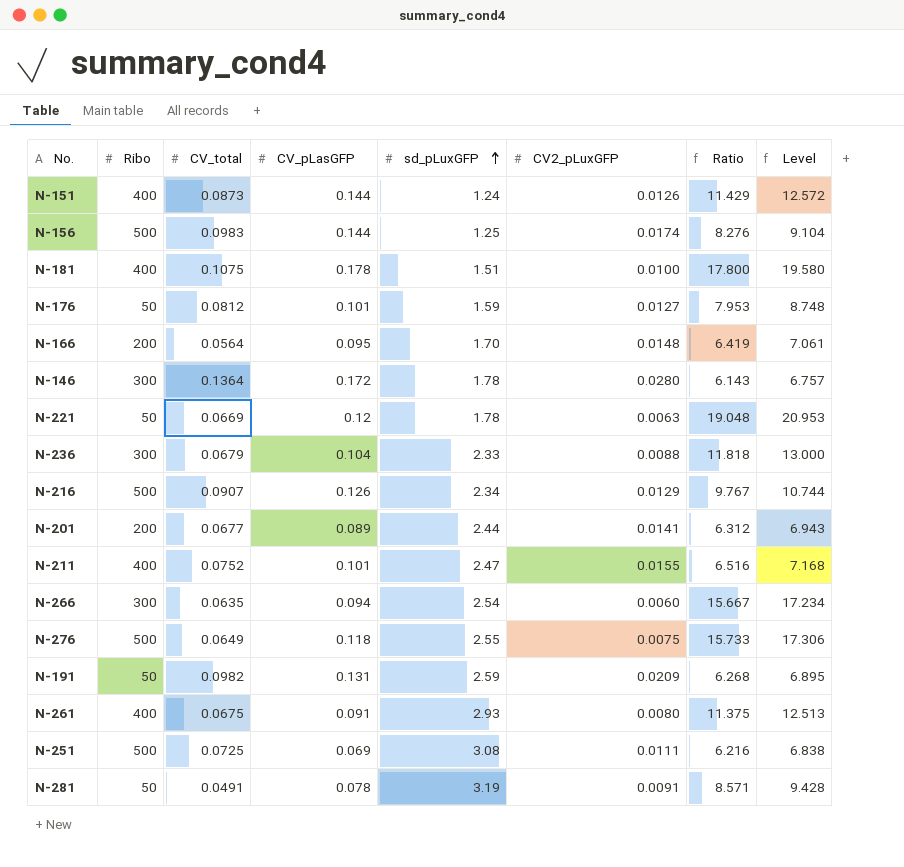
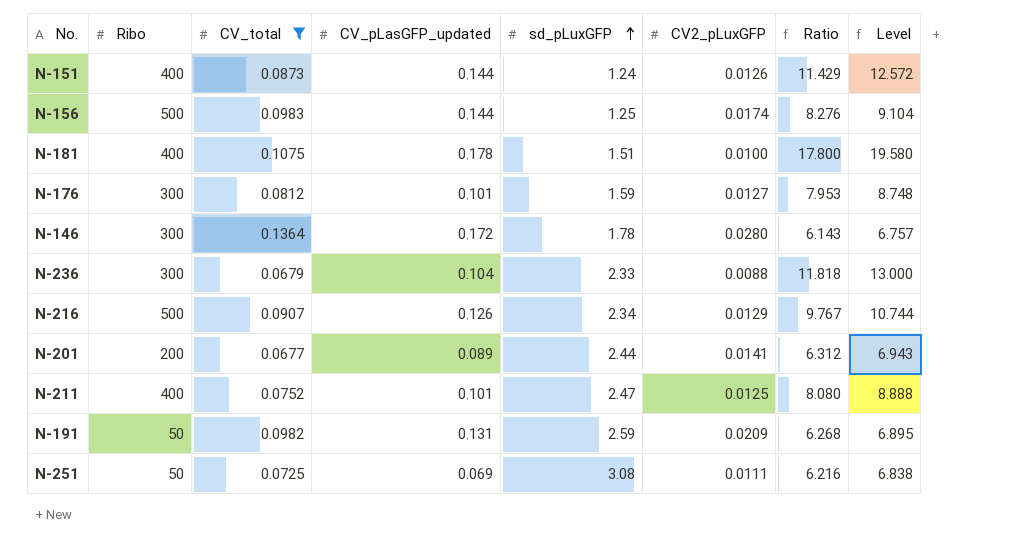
filter: none -> CV_total >= 0.0677
column name: CV_pLasGFP -> CV_pLasGFP_updated
N-176 | Ribo: 50 -> 300
N-211 | CV2_pLuxGFP: 0.0155 -> 0.0125
N-211 | Ratio: 6.516 -> 8.080
N-211 | Level: 7.168 -> 8.888
N-251 | Ribo: 500 -> 50

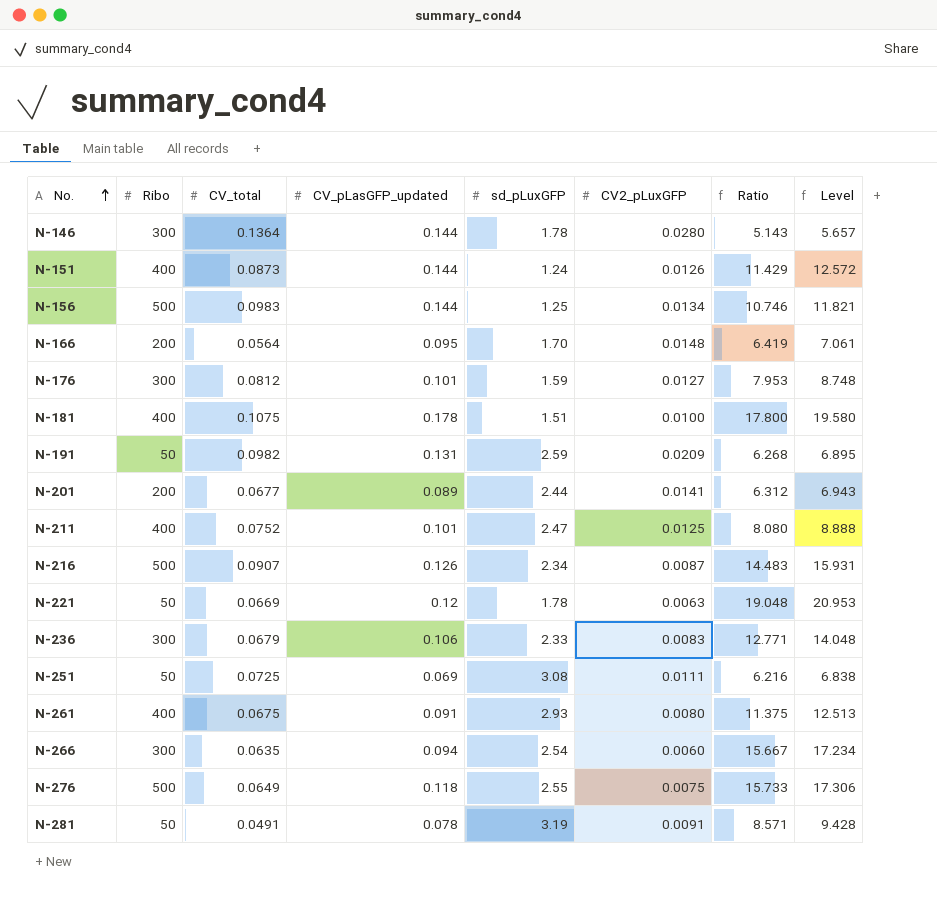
filter: CV_total >= 0.0677 -> none
row order: sd_pLuxGFP ascending -> No. ascending
N-146 | CV_pLasGFP_updated: 0.172 -> 0.144
N-146 | Ratio: 6.143 -> 5.143
N-146 | Level: 6.757 -> 5.657
N-156 | CV2_pLuxGFP: 0.0174 -> 0.0134
N-156 | Ratio: 8.276 -> 10.746
N-156 | Level: 9.104 -> 11.821
N-216 | CV2_pLuxGFP: 0.0129 -> 0.0087
N-216 | Ratio: 9.767 -> 14.483
N-216 | Level: 10.744 -> 15.931
N-236 | CV_pLasGFP_updated: 0.104 -> 0.106
N-236 | CV2_pLuxGFP: 0.0088 -> 0.0083
N-236 | Ratio: 11.818 -> 12.771
N-236 | Level: 13.000 -> 14.048

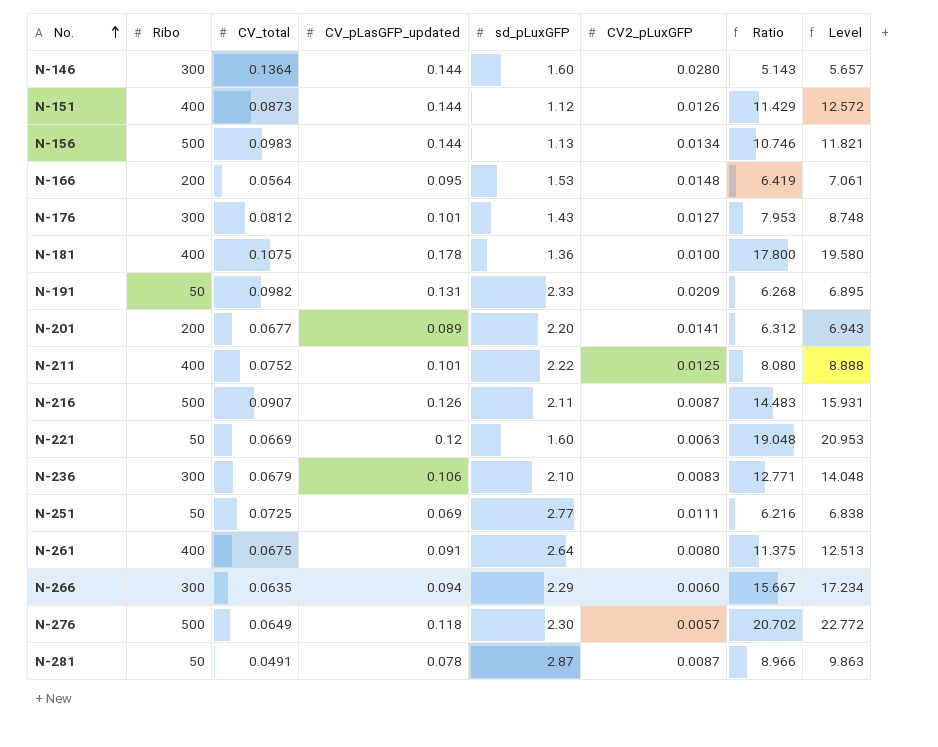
N-146 | sd_pLuxGFP: 1.78 -> 1.60
N-151 | sd_pLuxGFP: 1.24 -> 1.12
N-156 | sd_pLuxGFP: 1.25 -> 1.13
N-166 | sd_pLuxGFP: 1.70 -> 1.53
N-176 | sd_pLuxGFP: 1.59 -> 1.43
N-181 | sd_pLuxGFP: 1.51 -> 1.36
N-191 | sd_pLuxGFP: 2.59 -> 2.33
N-201 | sd_pLuxGFP: 2.44 -> 2.20
N-211 | sd_pLuxGFP: 2.47 -> 2.22
N-216 | sd_pLuxGFP: 2.34 -> 2.11
N-221 | sd_pLuxGFP: 1.78 -> 1.60
N-236 | sd_pLuxGFP: 2.33 -> 2.10
N-251 | sd_pLuxGFP: 3.08 -> 2.77
N-261 | sd_pLuxGFP: 2.93 -> 2.64
N-266 | sd_pLuxGFP: 2.54 -> 2.29
N-276 | sd_pLuxGFP: 2.55 -> 2.30
N-276 | CV2_pLuxGFP: 0.0075 -> 0.0057
N-276 | Ratio: 15.733 -> 20.702
N-276 | Level: 17.306 -> 22.772
N-281 | sd_pLuxGFP: 3.19 -> 2.87
N-281 | CV2_pLuxGFP: 0.0091 -> 0.0087
N-281 | Ratio: 8.571 -> 8.966
N-281 | Level: 9.428 -> 9.863

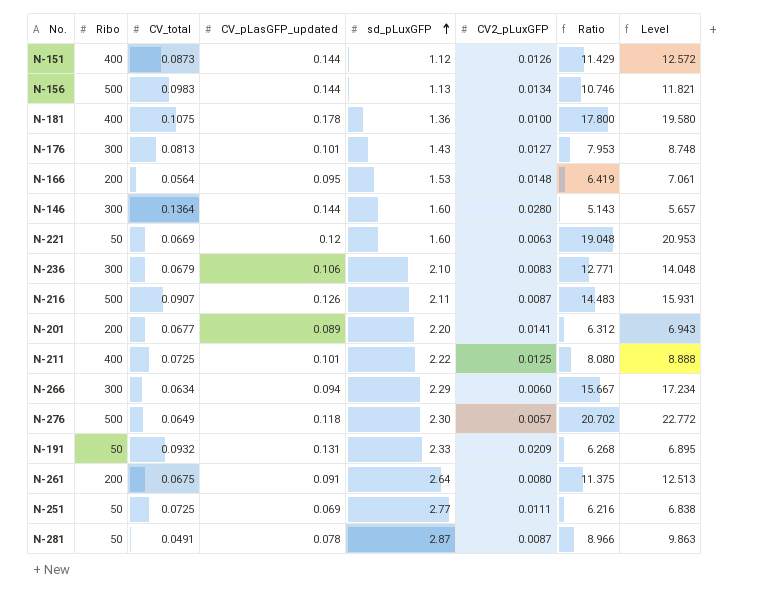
row order: No. ascending -> sd_pLuxGFP ascending
N-176 | CV_total: 0.0812 -> 0.0813
N-211 | CV_total: 0.0752 -> 0.0725
N-266 | CV_total: 0.0635 -> 0.0634
N-191 | CV_total: 0.0982 -> 0.0932
N-261 | Ribo: 400 -> 200

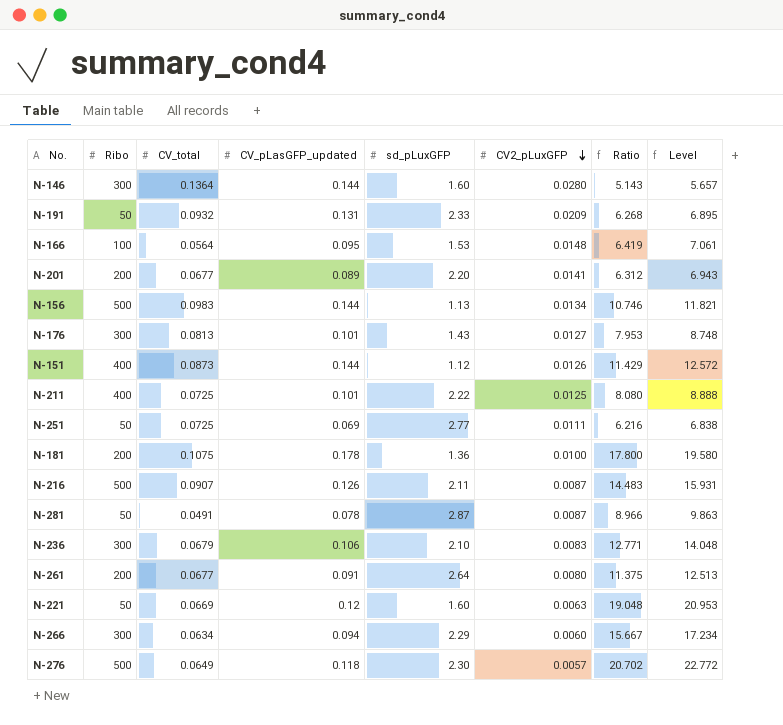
row order: sd_pLuxGFP ascending -> CV2_pLuxGFP descending
N-166 | Ribo: 200 -> 100
N-181 | Ribo: 400 -> 200
N-261 | CV_total: 0.0675 -> 0.0677

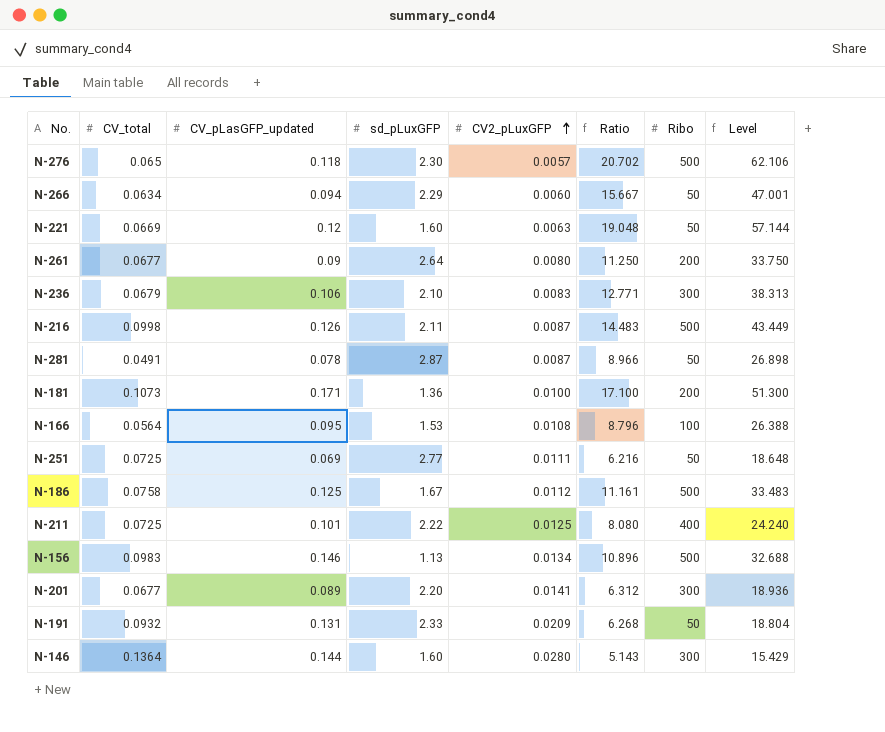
row order: CV2_pLuxGFP descending -> CV2_pLuxGFP ascending
column Ribo | position: 2 -> 7
column Level | formula: [Ratio] * 1.1 -> [Ratio] * 3
row N-176: 300 | 0.0813 | 0.101 | 1.43 | 0.0127 | 7.953 | 8.748 -> none
row N-151: 400 | 0.0873 | 0.144 | 1.12 | 0.0126 | 11.429 | 12.572 -> none
N-276 | CV_total: 0.0649 -> 0.065
N-266 | Ribo: 300 -> 50
N-261 | CV_pLasGFP_updated: 0.091 -> 0.09
N-261 | Ratio: 11.375 -> 11.250
N-216 | CV_total: 0.0907 -> 0.0998
N-181 | CV_total: 0.1075 -> 0.1073
N-181 | CV_pLasGFP_updated: 0.178 -> 0.171
N-181 | Ratio: 17.800 -> 17.100
N-166 | CV2_pLuxGFP: 0.0148 -> 0.0108
N-166 | Ratio: 6.419 -> 8.796
row N-186: none -> 0.0758 | 0.125 | 1.67 | 0.0112 | 11.161 | 500 | 33.483
N-156 | CV_pLasGFP_updated: 0.144 -> 0.146
N-156 | Ratio: 10.746 -> 10.896
N-201 | Ribo: 200 -> 300

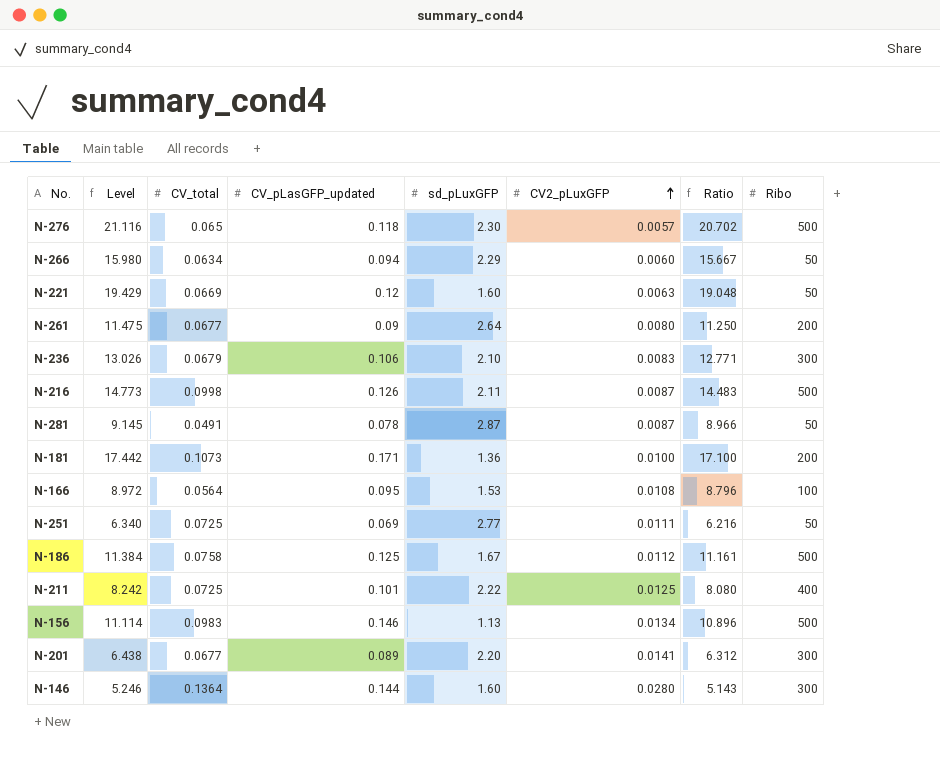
column Level | formula: [Ratio] * 3 -> [Ratio] * 1.02
column Level | position: 8 -> 2
row N-191: 0.0932 | 0.131 | 2.33 | 0.0209 | 6.268 | 50 | 18.804 -> none

